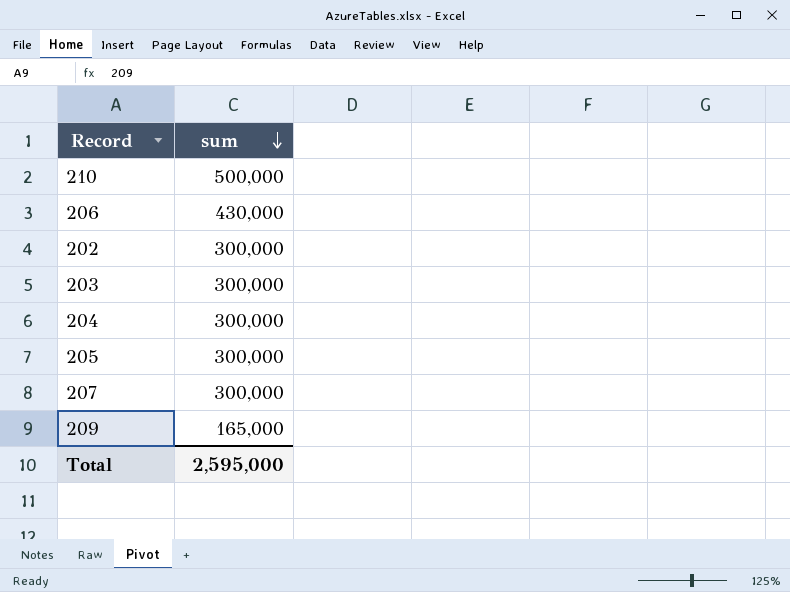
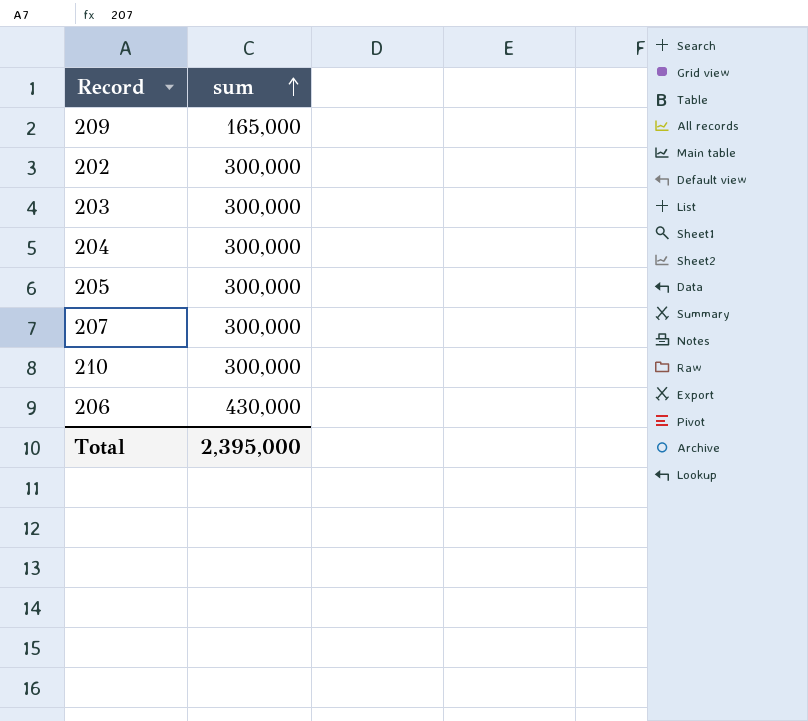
row order: sum descending -> sum ascending
210 | sum: 500,000 -> 300,000
Total | sum: 2,595,000 -> 2,395,000

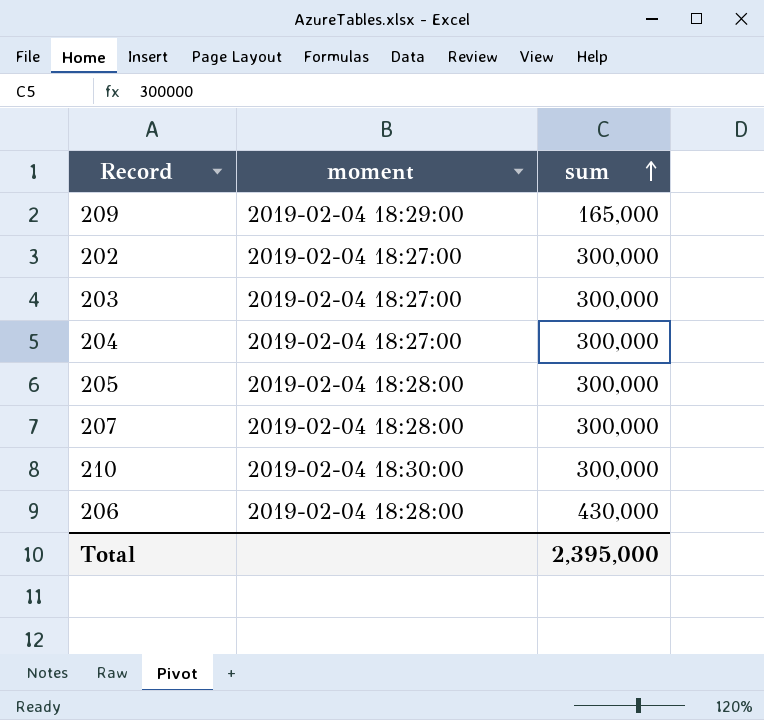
column moment | position: none -> 2

